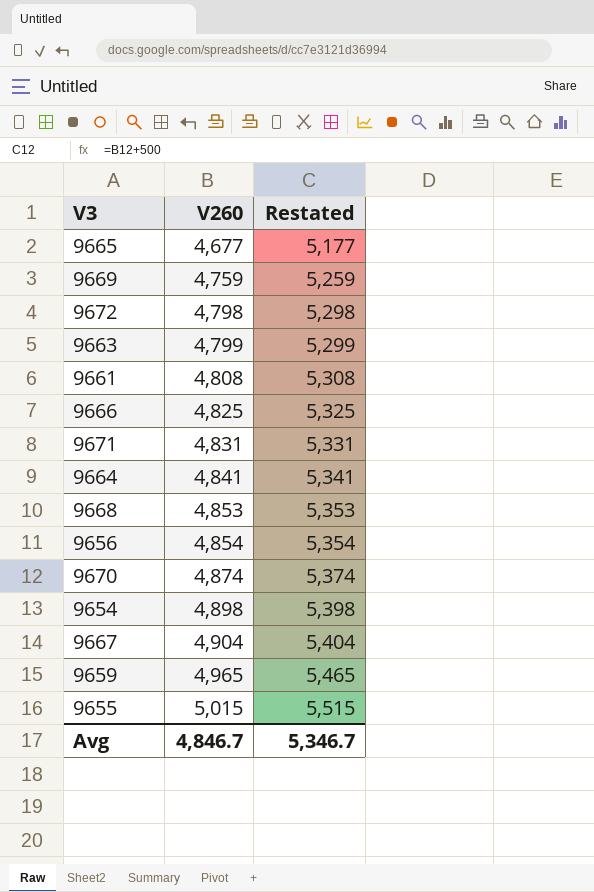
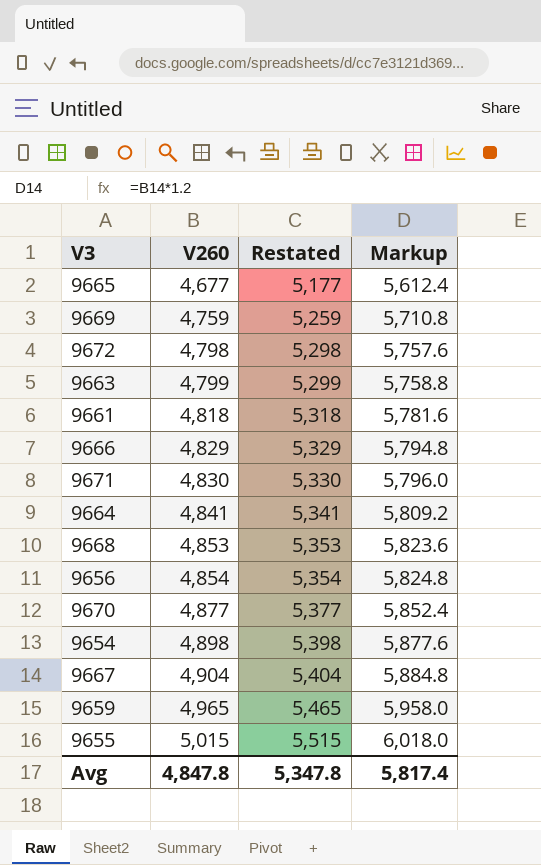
column Markup | formula: none -> [V260] * 1.2
9661 | V260: 4,808 -> 4,818
9661 | Restated: 5,308 -> 5,318
9666 | V260: 4,825 -> 4,829
9666 | Restated: 5,325 -> 5,329
9671 | V260: 4,831 -> 4,830
9671 | Restated: 5,331 -> 5,330
9670 | V260: 4,874 -> 4,877
9670 | Restated: 5,374 -> 5,377
Avg | V260: 4,846.7 -> 4,847.8
Avg | Restated: 5,346.7 -> 5,347.8

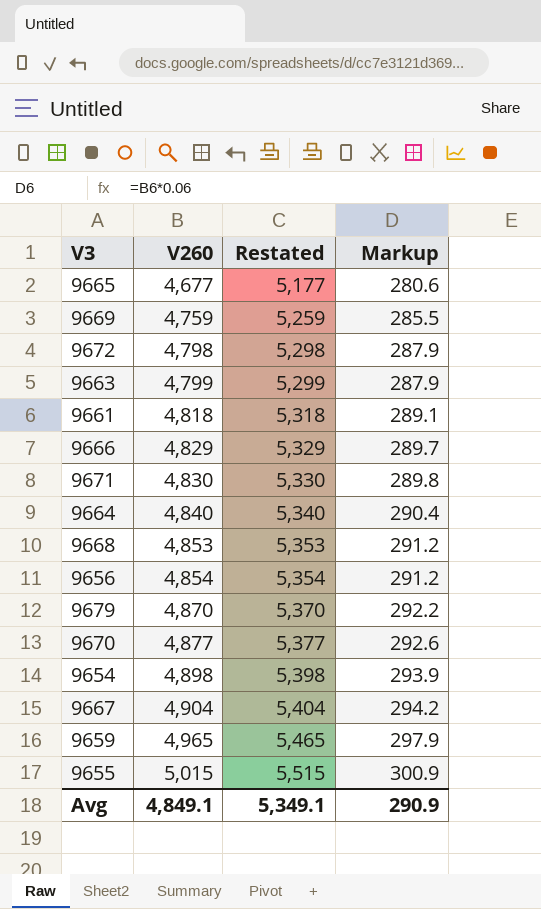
column Markup | formula: [V260] * 1.2 -> [V260] * 0.06
9664 | V260: 4,841 -> 4,840
9664 | Restated: 5,341 -> 5,340
row 9679: none -> 4,870 | 5,370 | 292.2
Avg | V260: 4,847.8 -> 4,849.1
Avg | Restated: 5,347.8 -> 5,349.1
Avg | Markup: 5,817.4 -> 290.9

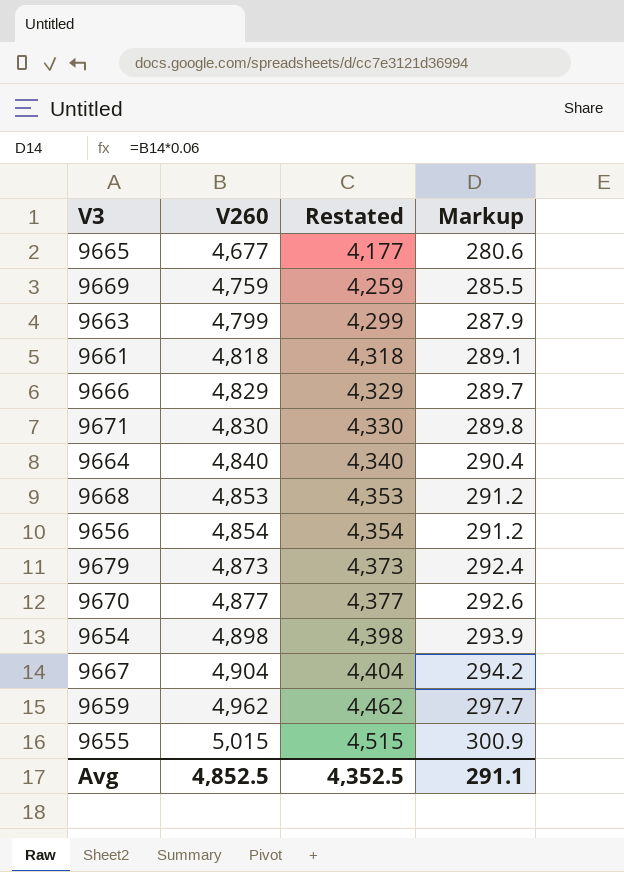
column Restated | formula: [V260] + 500 -> [V260] - 500
row 9672: 4,798 | 5,298 | 287.9 -> none
9679 | V260: 4,870 -> 4,873
9679 | Markup: 292.2 -> 292.4
9659 | V260: 4,965 -> 4,962
9659 | Markup: 297.9 -> 297.7
Avg | V260: 4,849.1 -> 4,852.5
Avg | Restated: 5,349.1 -> 4,352.5
Avg | Markup: 290.9 -> 291.1

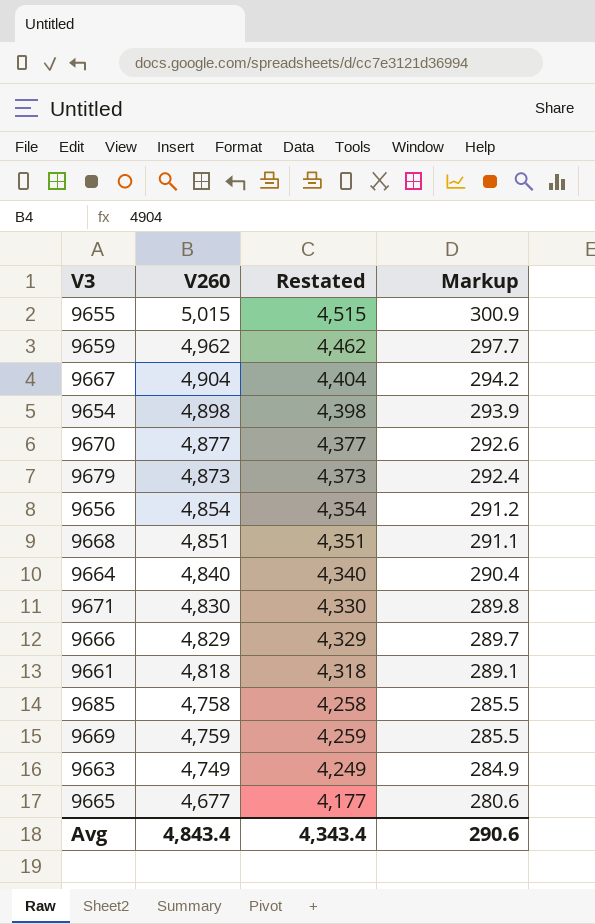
row order: V260 ascending -> Markup descending
9668 | V260: 4,853 -> 4,851
9668 | Restated: 4,353 -> 4,351
9668 | Markup: 291.2 -> 291.1
row 9685: none -> 4,758 | 4,258 | 285.5
9663 | V260: 4,799 -> 4,749
9663 | Restated: 4,299 -> 4,249
9663 | Markup: 287.9 -> 284.9
Avg | V260: 4,852.5 -> 4,843.4
Avg | Restated: 4,352.5 -> 4,343.4
Avg | Markup: 291.1 -> 290.6

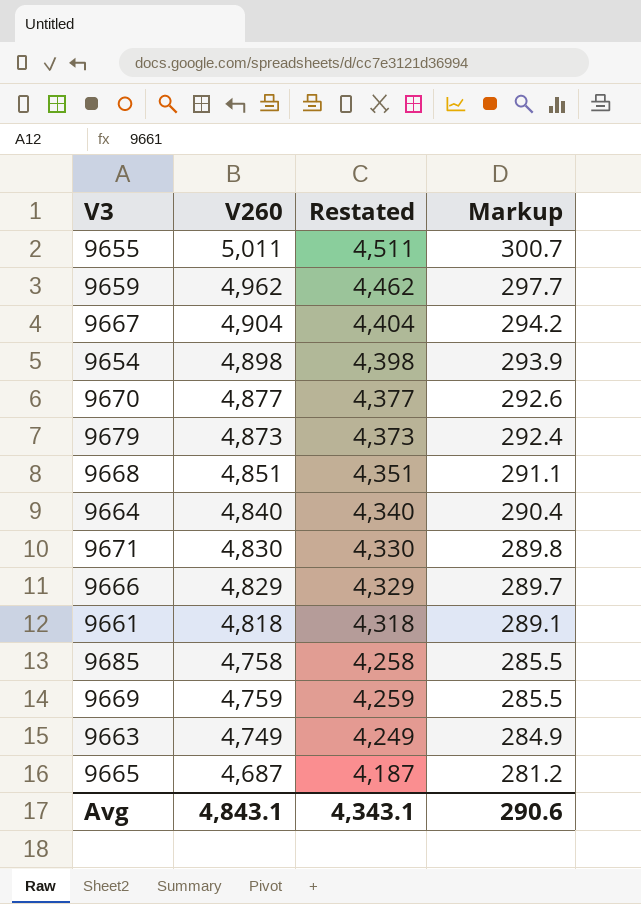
row 9656: 4,854 | 4,354 | 291.2 -> none
9655 | V260: 5,015 -> 5,011
9655 | Restated: 4,515 -> 4,511
9655 | Markup: 300.9 -> 300.7
9665 | V260: 4,677 -> 4,687
9665 | Restated: 4,177 -> 4,187
9665 | Markup: 280.6 -> 281.2
Avg | V260: 4,843.4 -> 4,843.1
Avg | Restated: 4,343.4 -> 4,343.1

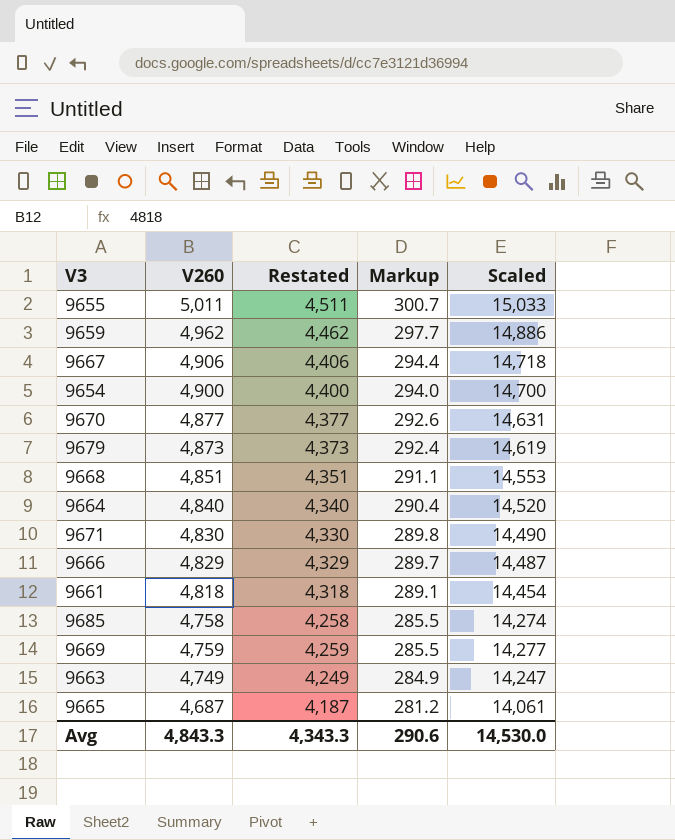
column Scaled | formula: none -> [V260] * 3
9667 | V260: 4,904 -> 4,906
9667 | Restated: 4,404 -> 4,406
9667 | Markup: 294.2 -> 294.4
9654 | V260: 4,898 -> 4,900
9654 | Restated: 4,398 -> 4,400
9654 | Markup: 293.9 -> 294.0
Avg | V260: 4,843.1 -> 4,843.3
Avg | Restated: 4,343.1 -> 4,343.3

